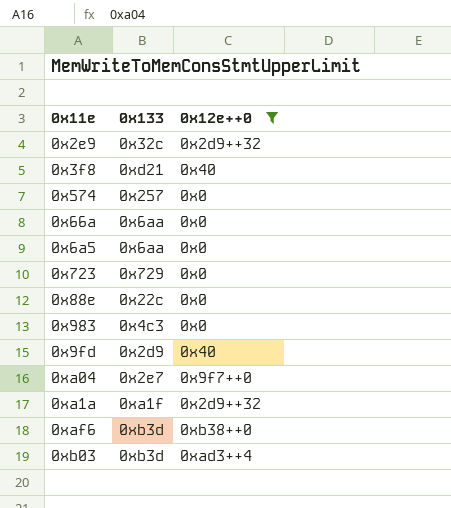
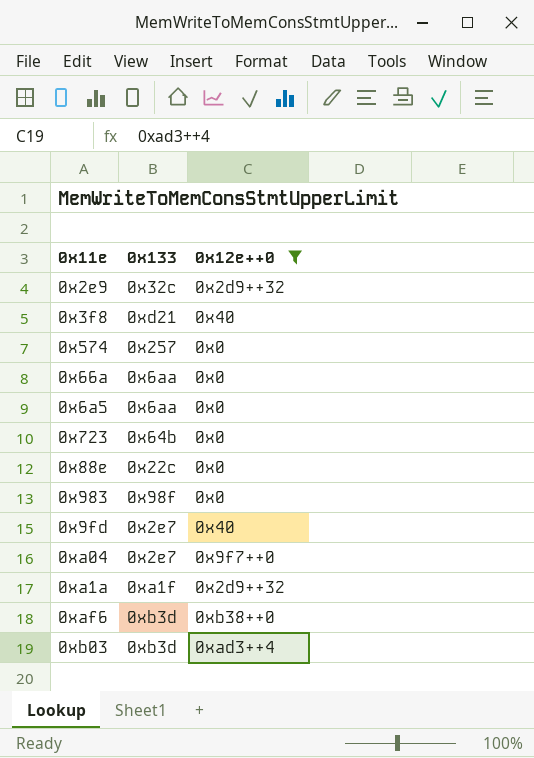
0x723 | 0x133: 0x729 -> 0x64b
0x983 | 0x133: 0x4c3 -> 0x98f
0x9fd | 0x133: 0x2d9 -> 0x2e7

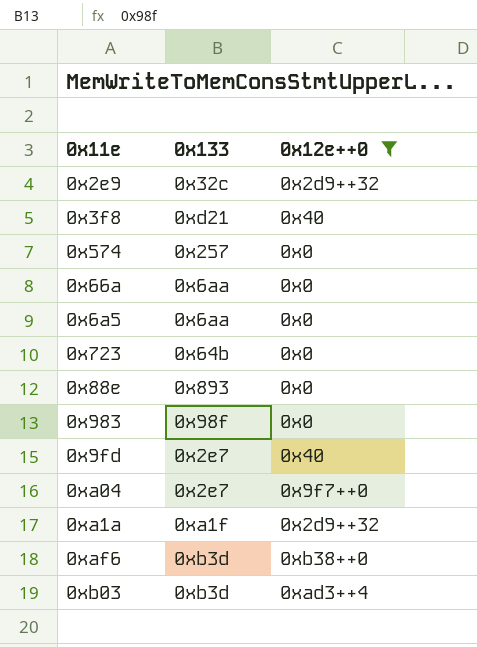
0x88e | 0x133: 0x22c -> 0x893

